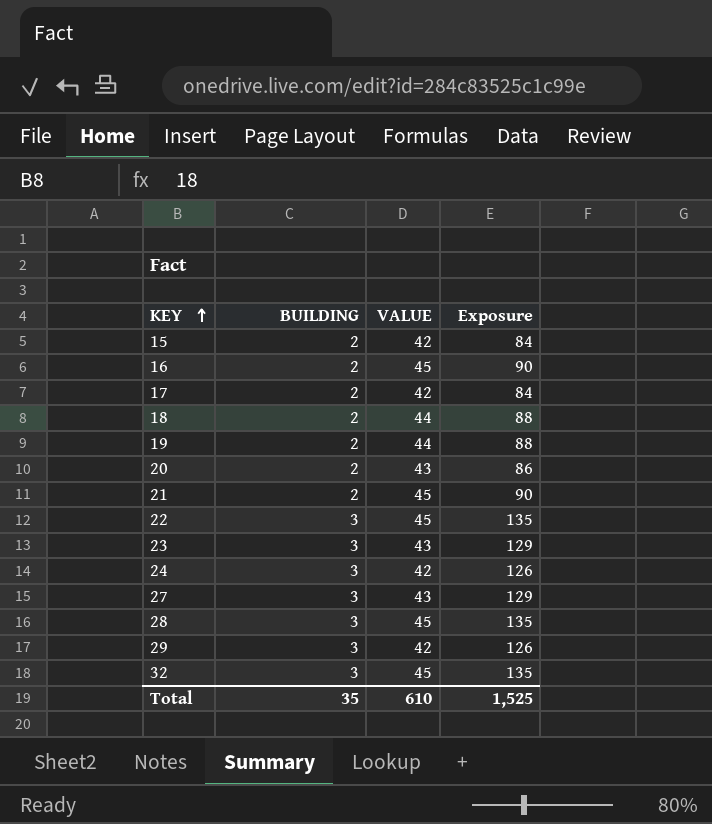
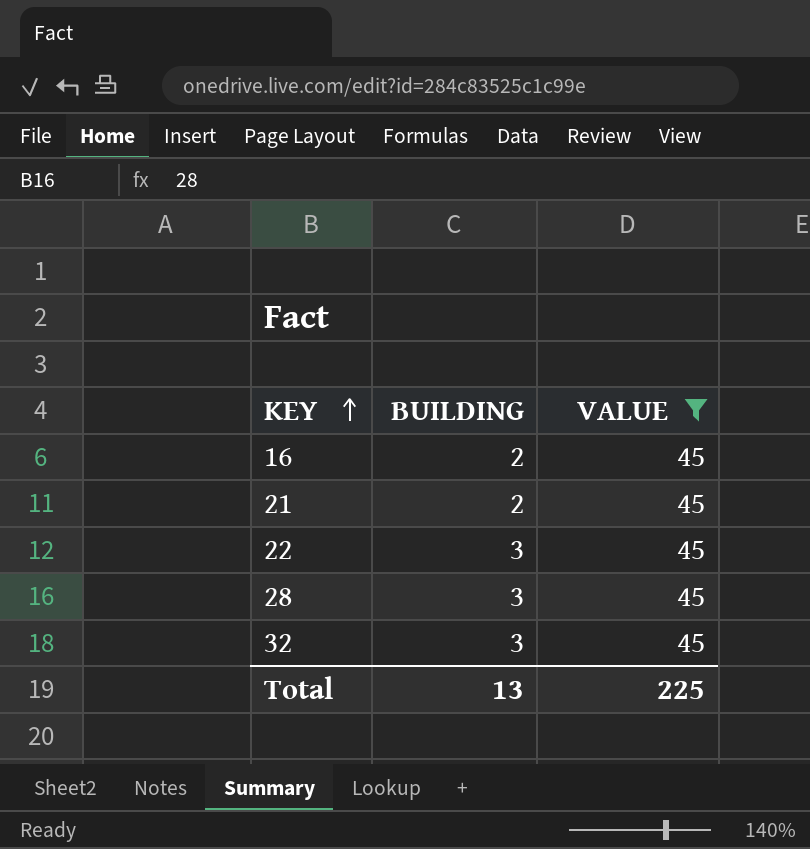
filter: none -> VALUE = 45
column Exposure | formula: [BUILDING] * [VALUE] -> none
Total | BUILDING: 35 -> 13
Total | VALUE: 610 -> 225

